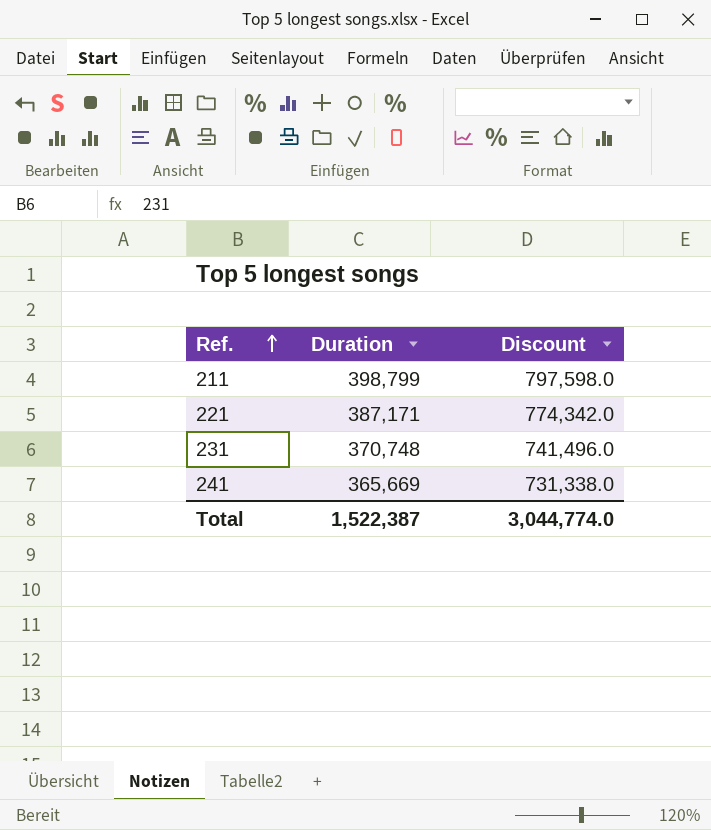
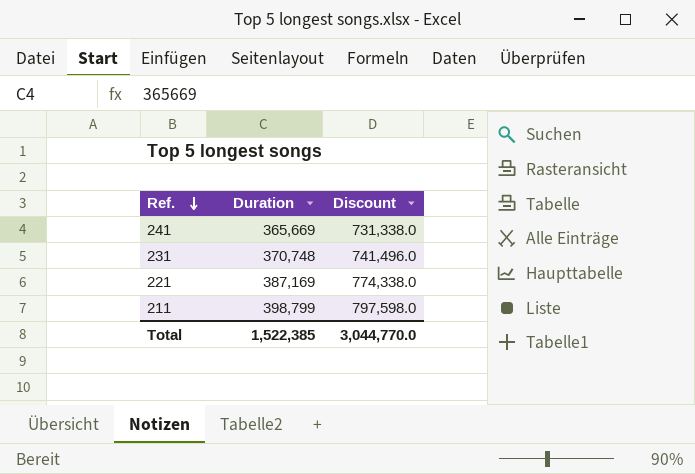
row order: Ref. ascending -> Ref. descending
221 | Duration: 387,171 -> 387,169
221 | Discount: 774,342.0 -> 774,338.0
Total | Duration: 1,522,387 -> 1,522,385
Total | Discount: 3,044,774.0 -> 3,044,770.0

